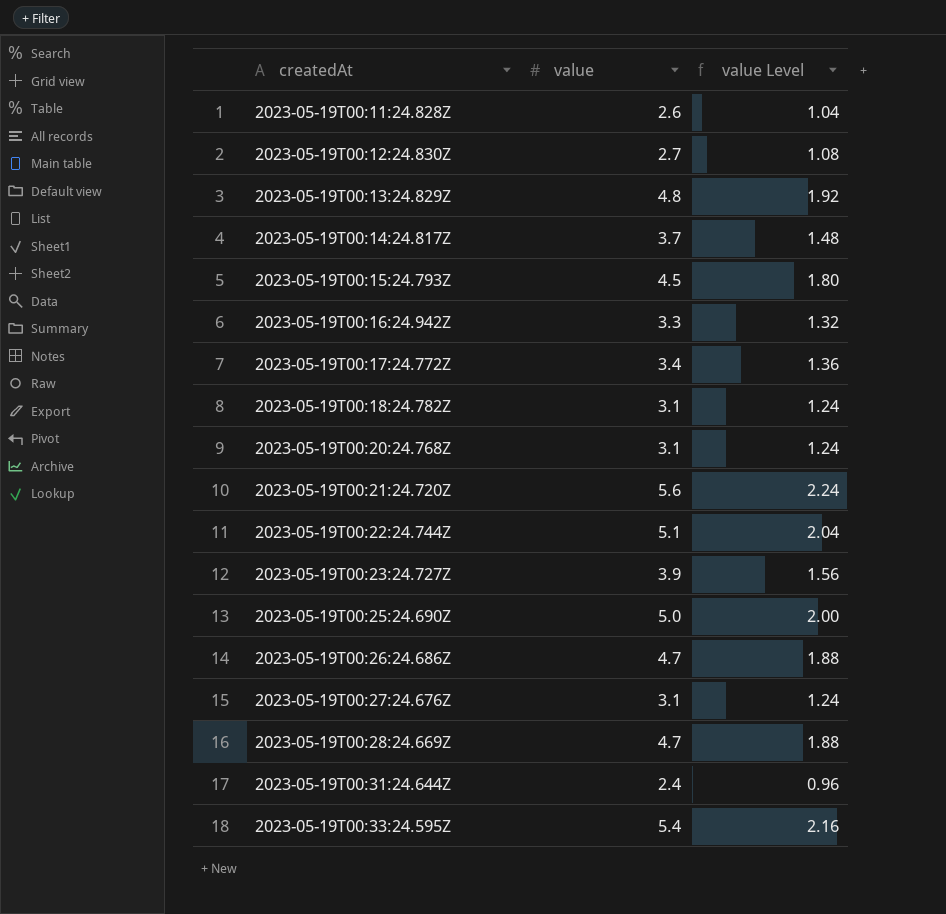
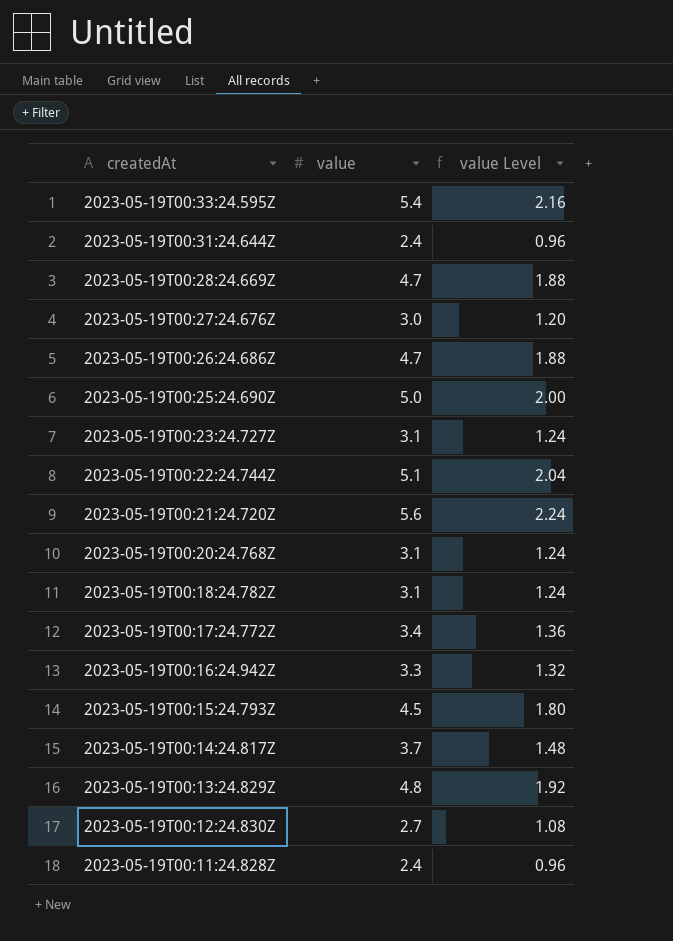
row order: createdAt ascending -> createdAt descending
2023-05-19T00:27:24.676Z | value: 3.1 -> 3.0
2023-05-19T00:27:24.676Z | value Level: 1.24 -> 1.20
2023-05-19T00:23:24.727Z | value: 3.9 -> 3.1
2023-05-19T00:23:24.727Z | value Level: 1.56 -> 1.24
2023-05-19T00:11:24.828Z | value: 2.6 -> 2.4
2023-05-19T00:11:24.828Z | value Level: 1.04 -> 0.96

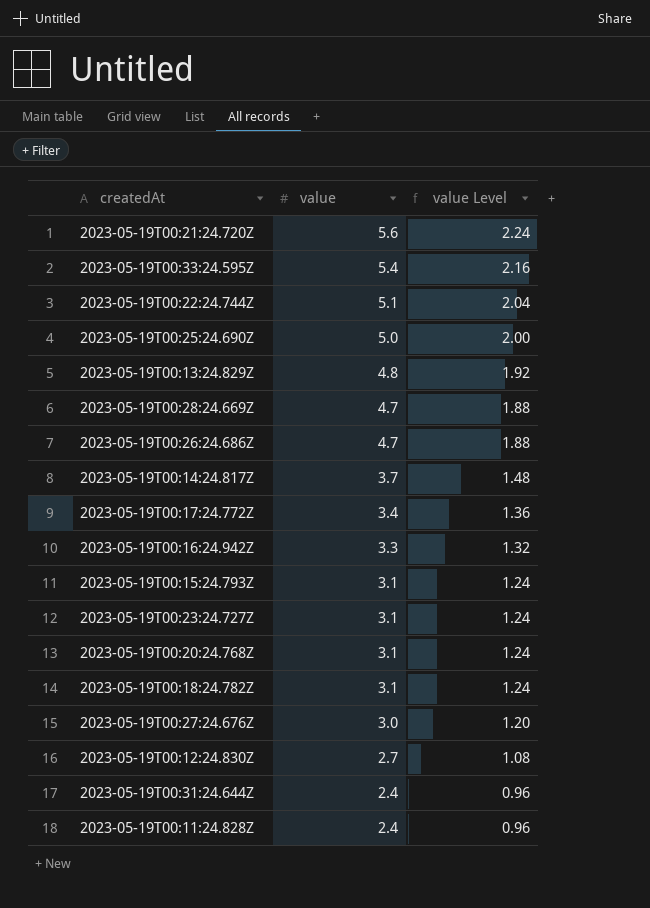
row order: createdAt descending -> value descending
2023-05-19T00:15:24.793Z | value: 4.5 -> 3.1
2023-05-19T00:15:24.793Z | value Level: 1.80 -> 1.24

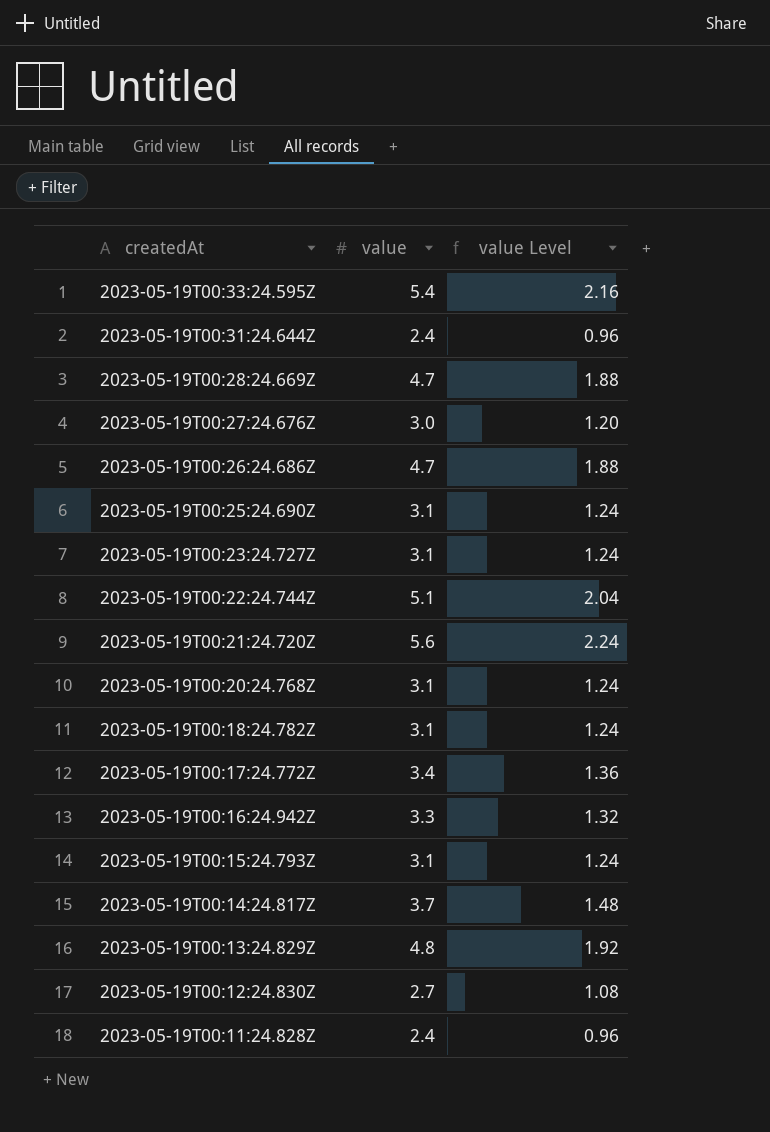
row order: value descending -> createdAt descending
2023-05-19T00:25:24.690Z | value: 5.0 -> 3.1
2023-05-19T00:25:24.690Z | value Level: 2.00 -> 1.24

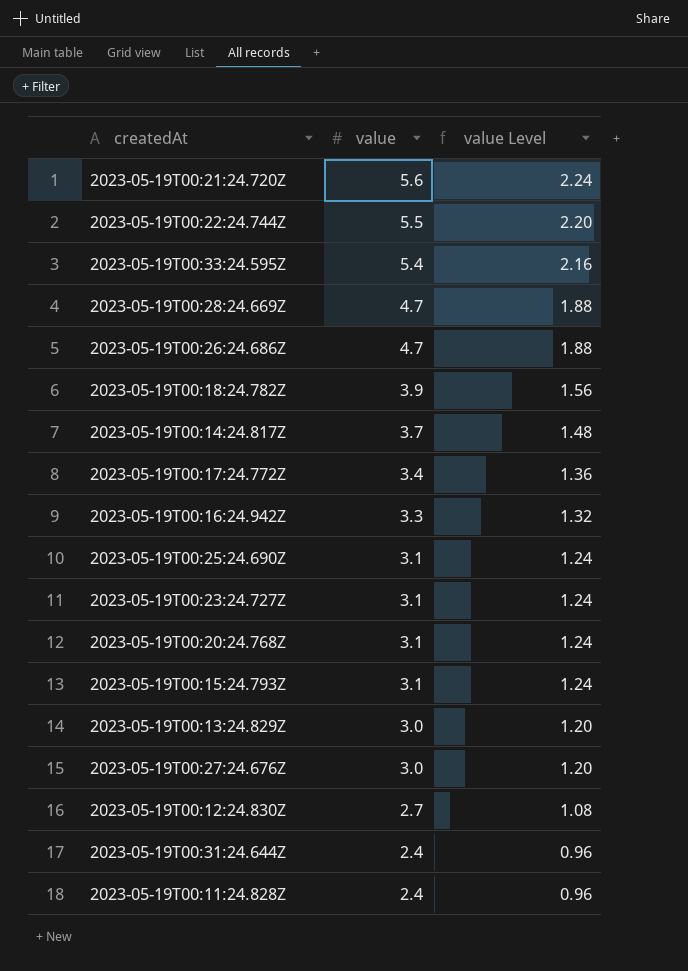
row order: createdAt descending -> value descending
2023-05-19T00:22:24.744Z | value: 5.1 -> 5.5
2023-05-19T00:22:24.744Z | value Level: 2.04 -> 2.20
2023-05-19T00:18:24.782Z | value: 3.1 -> 3.9
2023-05-19T00:18:24.782Z | value Level: 1.24 -> 1.56
2023-05-19T00:13:24.829Z | value: 4.8 -> 3.0
2023-05-19T00:13:24.829Z | value Level: 1.92 -> 1.20

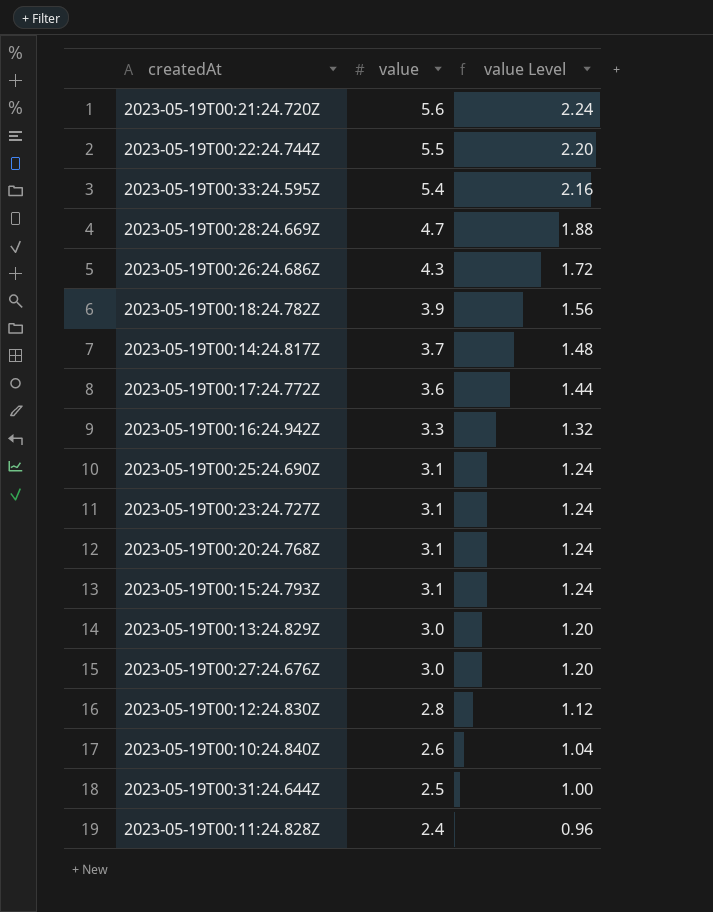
2023-05-19T00:26:24.686Z | value: 4.7 -> 4.3
2023-05-19T00:26:24.686Z | value Level: 1.88 -> 1.72
2023-05-19T00:17:24.772Z | value: 3.4 -> 3.6
2023-05-19T00:17:24.772Z | value Level: 1.36 -> 1.44
2023-05-19T00:12:24.830Z | value: 2.7 -> 2.8
2023-05-19T00:12:24.830Z | value Level: 1.08 -> 1.12
row 2023-05-19T00:10:24.840Z: none -> 2.6 | 1.04
2023-05-19T00:31:24.644Z | value: 2.4 -> 2.5
2023-05-19T00:31:24.644Z | value Level: 0.96 -> 1.00

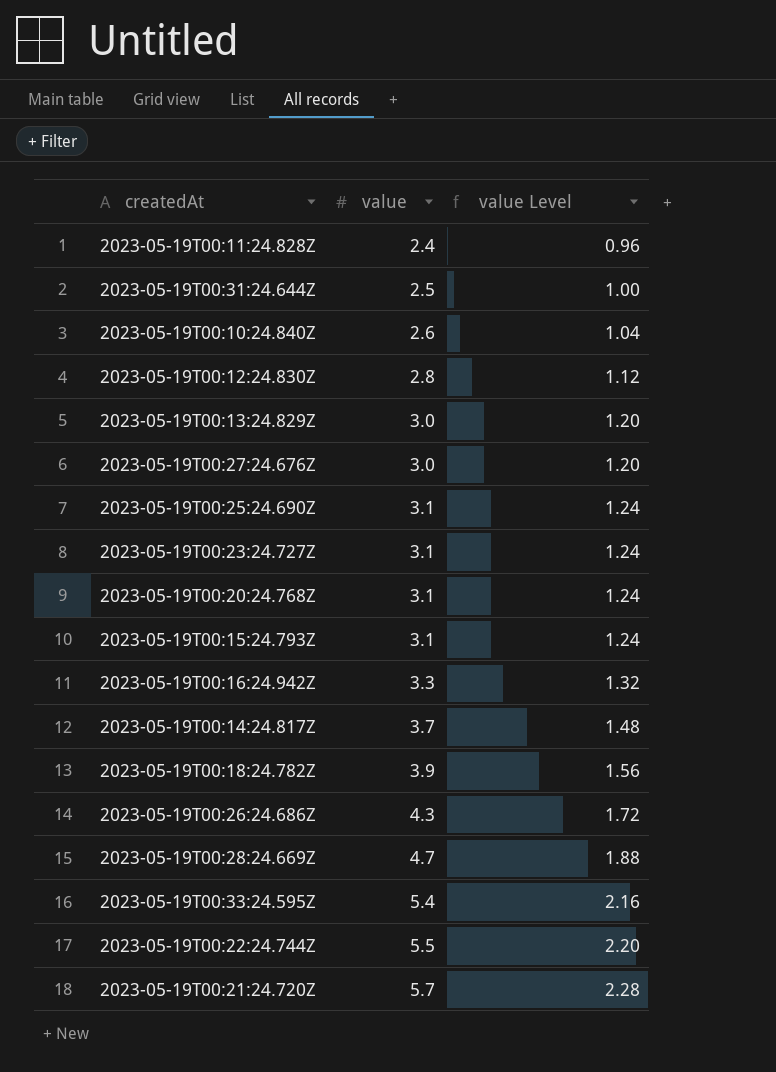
row order: value descending -> value ascending
row 2023-05-19T00:17:24.772Z: 3.6 | 1.44 -> none
2023-05-19T00:21:24.720Z | value: 5.6 -> 5.7
2023-05-19T00:21:24.720Z | value Level: 2.24 -> 2.28

